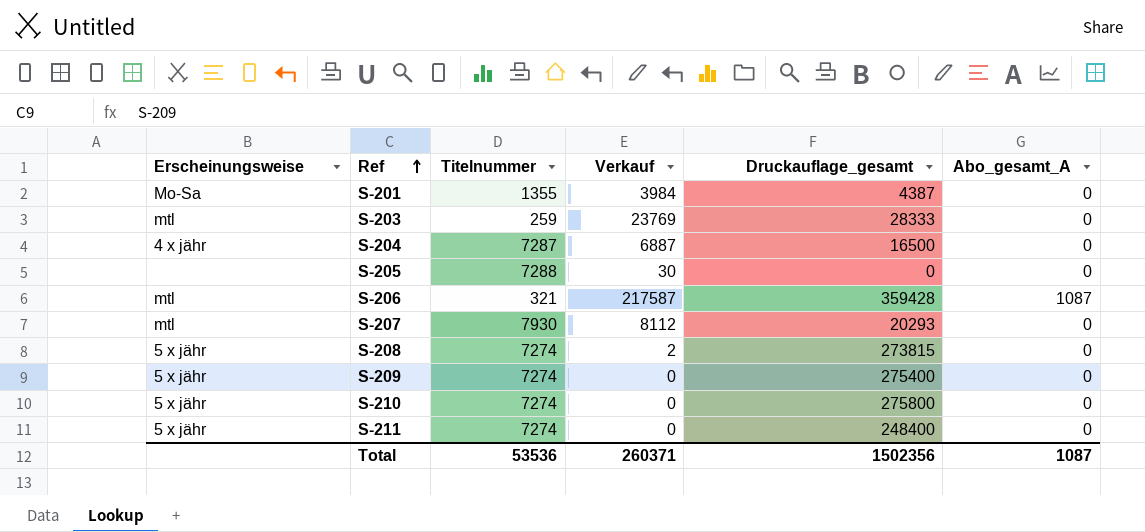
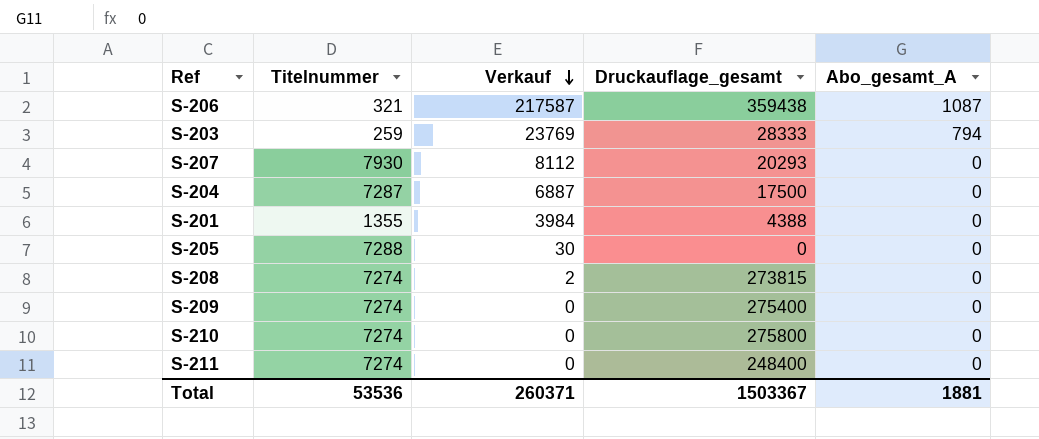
row order: Ref ascending -> Verkauf descending
column Erscheinungsweise | position: 1 -> none
S-206 | Druckauflage_gesamt: 359428 -> 359438
S-203 | Abo_gesamt_A: 0 -> 794
S-204 | Druckauflage_gesamt: 16500 -> 17500
S-201 | Druckauflage_gesamt: 4387 -> 4388
Total | Druckauflage_gesamt: 1502356 -> 1503367
Total | Abo_gesamt_A: 1087 -> 1881

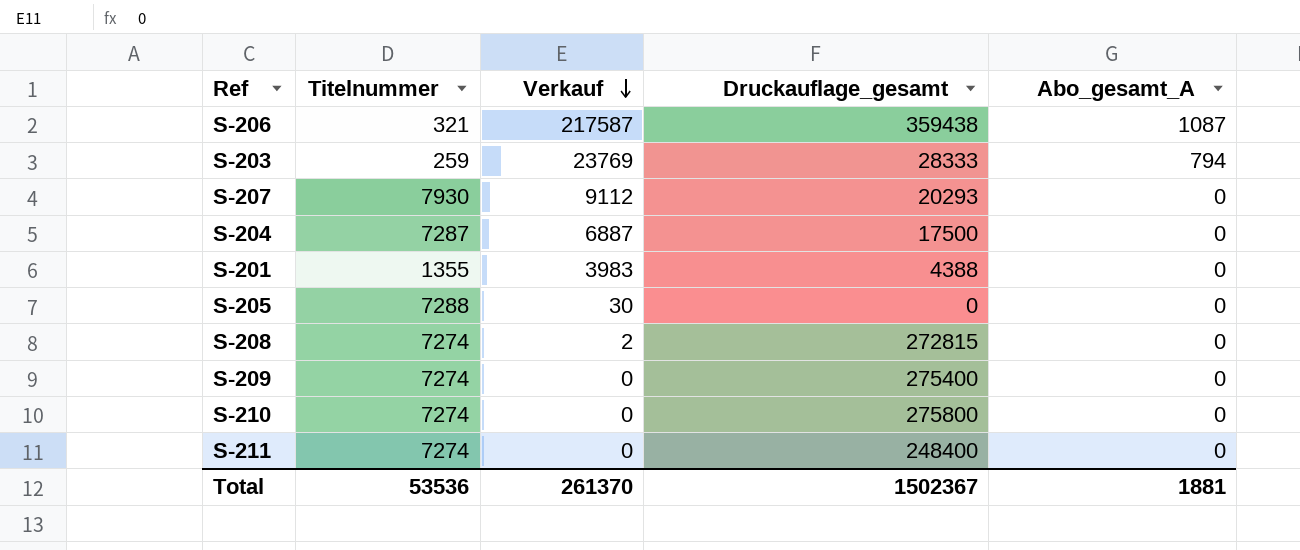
S-207 | Verkauf: 8112 -> 9112
S-201 | Verkauf: 3984 -> 3983
S-208 | Druckauflage_gesamt: 273815 -> 272815
Total | Verkauf: 260371 -> 261370
Total | Druckauflage_gesamt: 1503367 -> 1502367

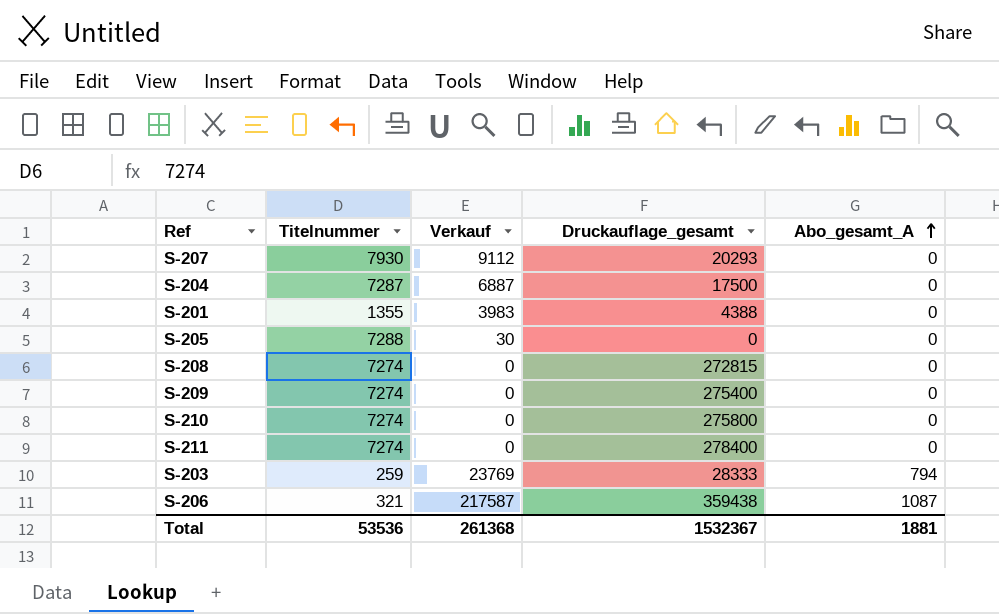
row order: Verkauf descending -> Abo_gesamt_A ascending
S-208 | Verkauf: 2 -> 0
S-211 | Druckauflage_gesamt: 248400 -> 278400
Total | Verkauf: 261370 -> 261368
Total | Druckauflage_gesamt: 1502367 -> 1532367

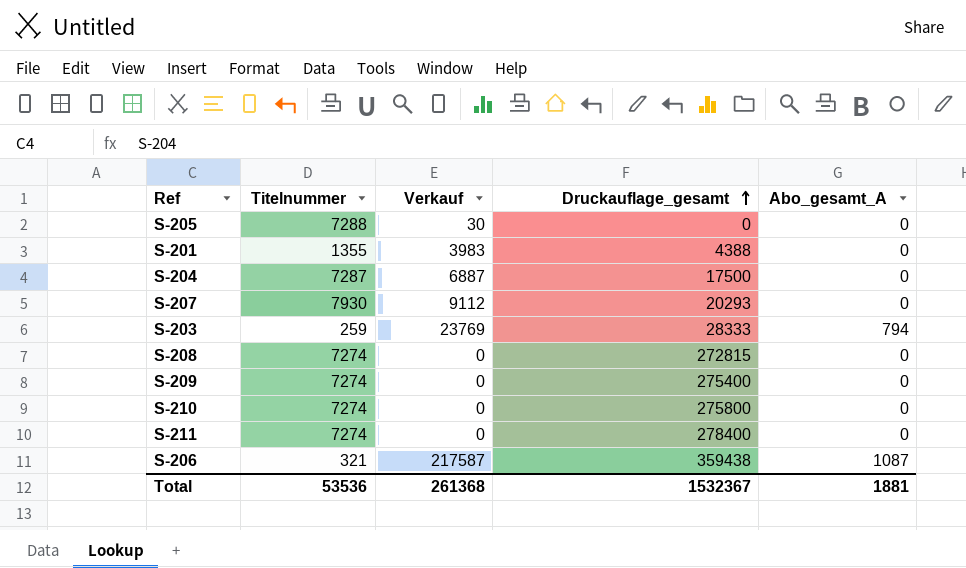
row order: Abo_gesamt_A ascending -> Druckauflage_gesamt ascending

